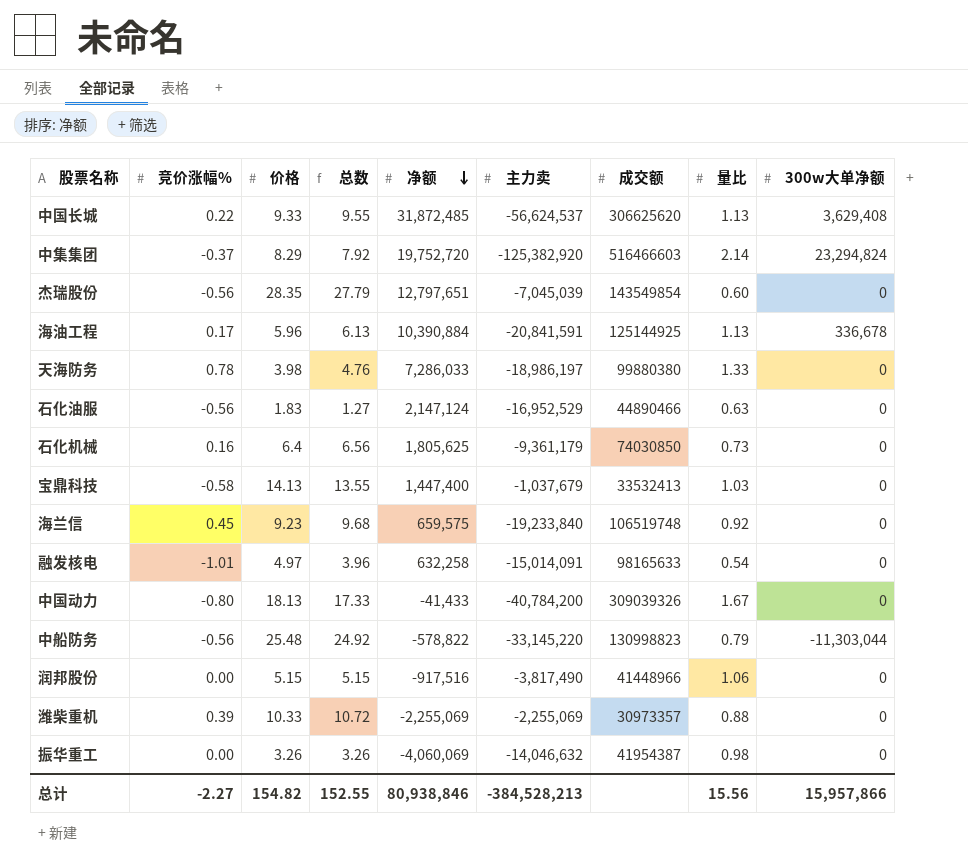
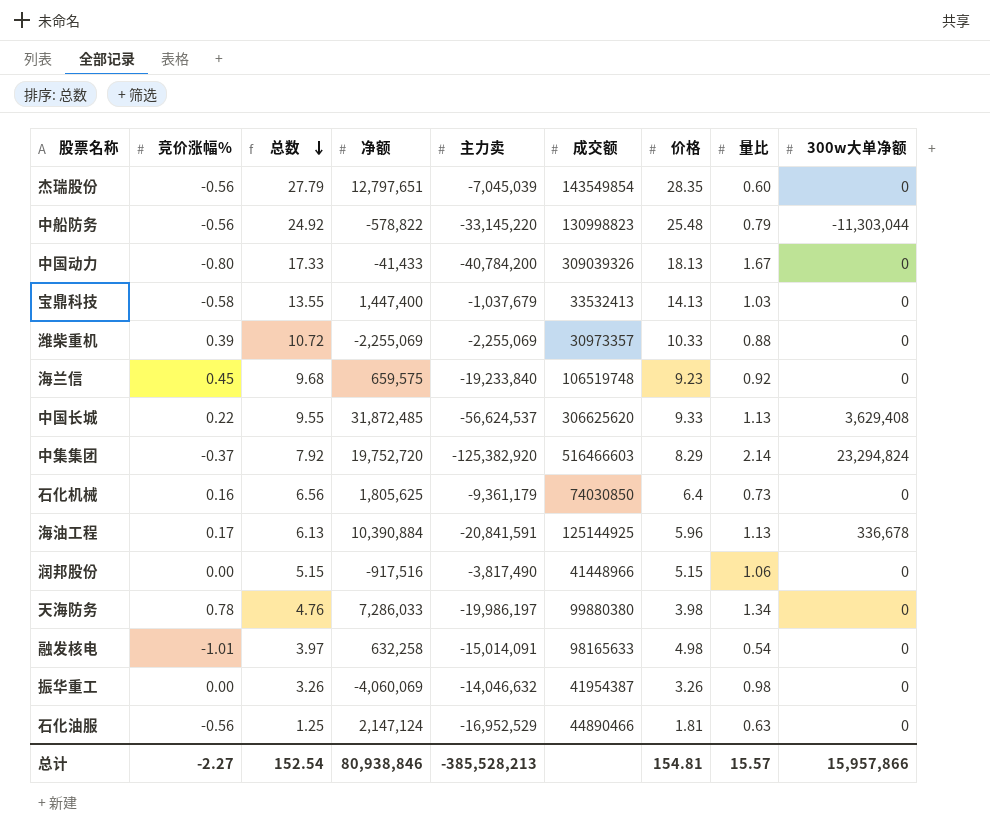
row order: 净额 descending -> 总数 descending
column 价格 | position: 3 -> 7
天海防务 | 主力卖: -18,986,197 -> -19,986,197
天海防务 | 量比: 1.33 -> 1.34
融发核电 | 总数: 3.96 -> 3.97
融发核电 | 价格: 4.97 -> 4.98
石化油服 | 总数: 1.27 -> 1.25
石化油服 | 价格: 1.83 -> 1.81
总计 | 总数: 152.55 -> 152.54
总计 | 主力卖: -384,528,213 -> -385,528,213
总计 | 价格: 154.82 -> 154.81
总计 | 量比: 15.56 -> 15.57

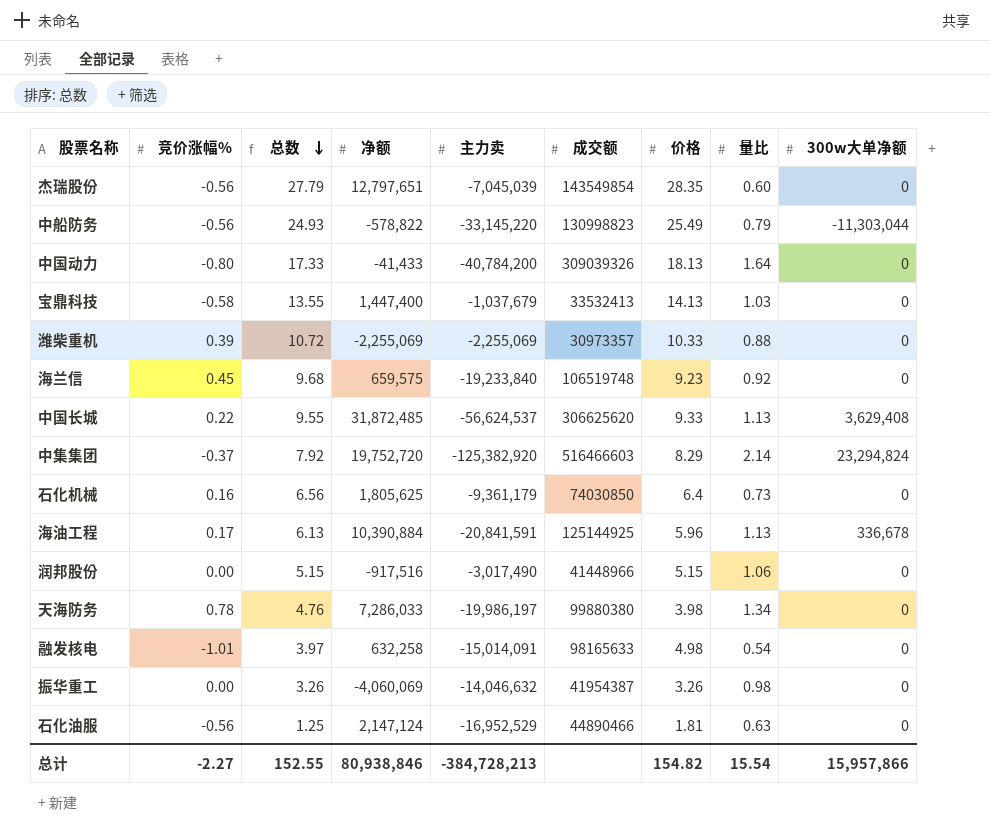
中船防务 | 总数: 24.92 -> 24.93
中船防务 | 价格: 25.48 -> 25.49
中国动力 | 量比: 1.67 -> 1.64
润邦股份 | 主力卖: -3,817,490 -> -3,017,490
总计 | 总数: 152.54 -> 152.55
总计 | 主力卖: -385,528,213 -> -384,728,213
总计 | 价格: 154.81 -> 154.82
总计 | 量比: 15.57 -> 15.54

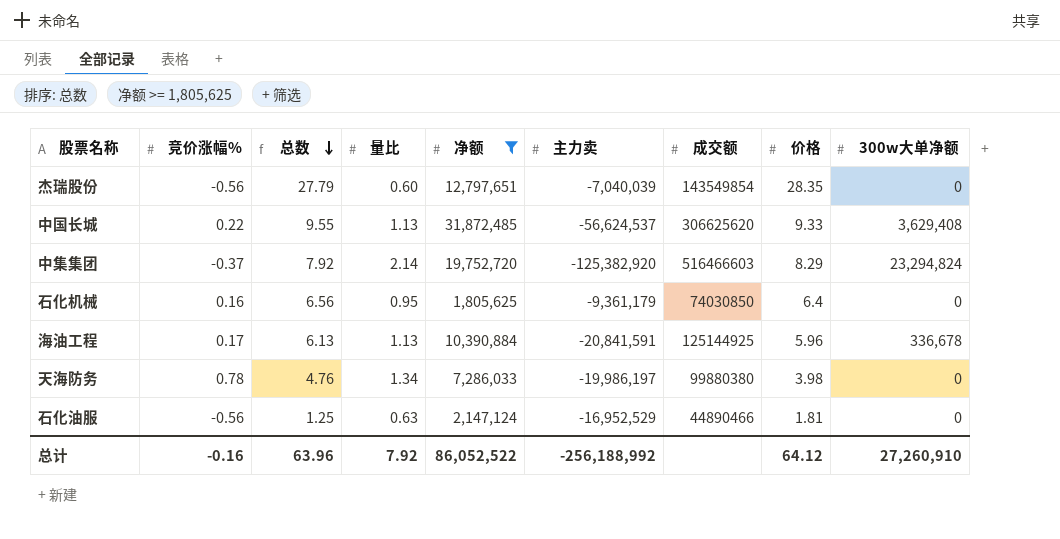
filter: none -> 净额 >= 1,805,625
column 量比 | position: 8 -> 4
杰瑞股份 | 主力卖: -7,045,039 -> -7,040,039
石化机械 | 量比: 0.73 -> 0.95
总计 | 竞价涨幅%: -2.27 -> -0.16
总计 | 总数: 152.55 -> 63.96
总计 | 量比: 15.54 -> 7.92
总计 | 净额: 80,938,846 -> 86,052,522
总计 | 主力卖: -384,728,213 -> -256,188,992
总计 | 价格: 154.82 -> 64.12
总计 | 300w大单净额: 15,957,866 -> 27,260,910

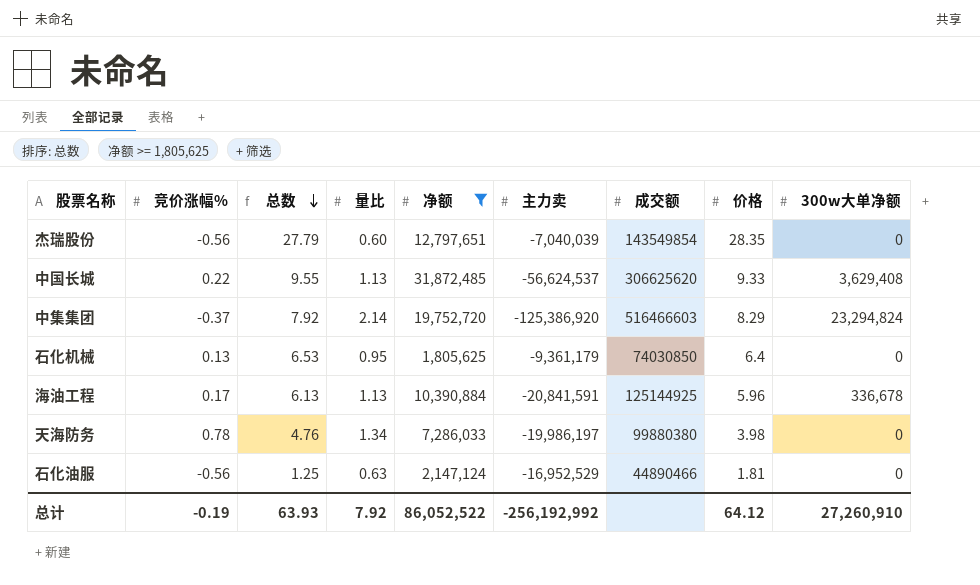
中集集团 | 主力卖: -125,382,920 -> -125,386,920
石化机械 | 竞价涨幅%: 0.16 -> 0.13
石化机械 | 总数: 6.56 -> 6.53
总计 | 竞价涨幅%: -0.16 -> -0.19
总计 | 总数: 63.96 -> 63.93
总计 | 主力卖: -256,188,992 -> -256,192,992

